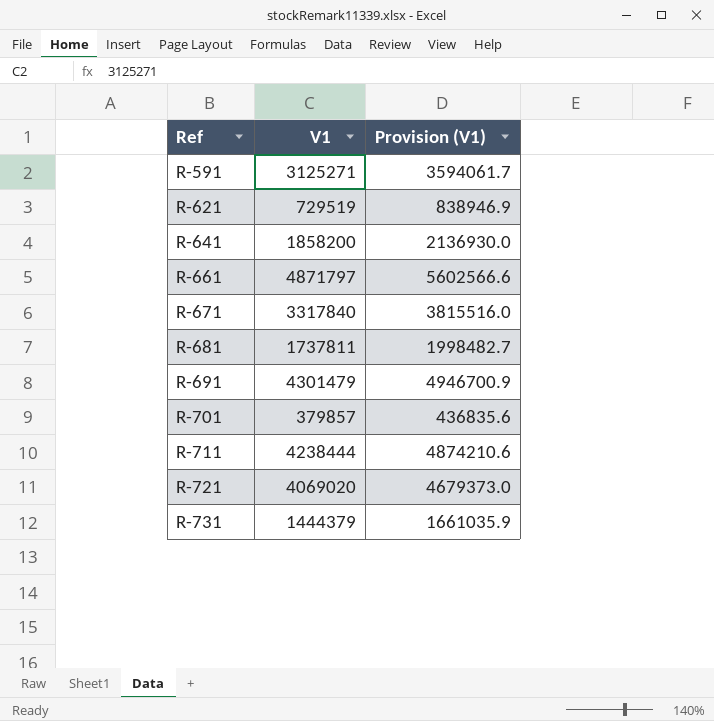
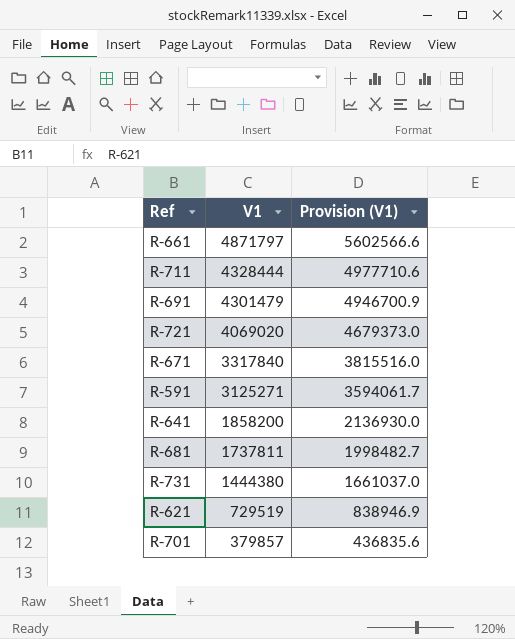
row order: Ref ascending -> V1 descending
R-711 | V1: 4238444 -> 4328444
R-711 | Provision (V1): 4874210.6 -> 4977710.6
R-731 | V1: 1444379 -> 1444380
R-731 | Provision (V1): 1661035.9 -> 1661037.0

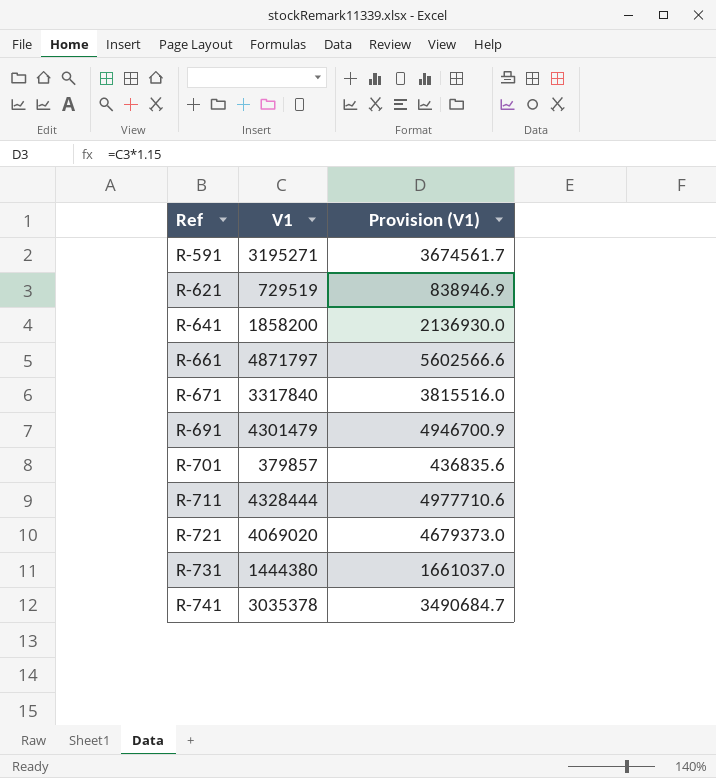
row order: V1 descending -> Ref ascending
row R-681: 1737811 | 1998482.7 -> none
R-591 | V1: 3125271 -> 3195271
R-591 | Provision (V1): 3594061.7 -> 3674561.7
row R-741: none -> 3035378 | 3490684.7

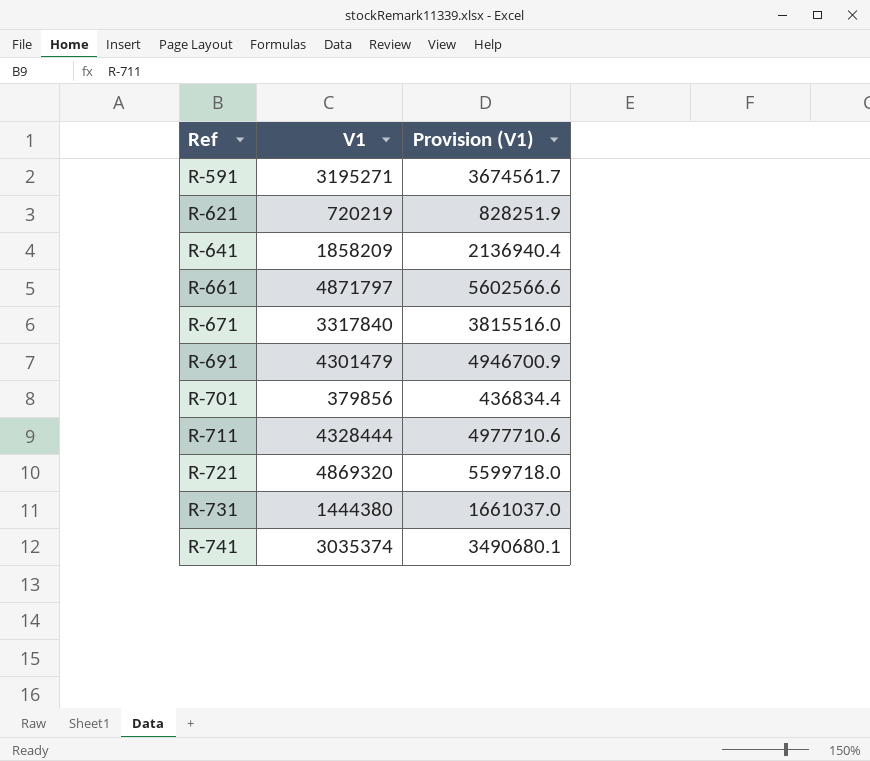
R-621 | V1: 729519 -> 720219
R-621 | Provision (V1): 838946.9 -> 828251.9
R-641 | V1: 1858200 -> 1858209
R-641 | Provision (V1): 2136930.0 -> 2136940.4
R-701 | V1: 379857 -> 379856
R-701 | Provision (V1): 436835.6 -> 436834.4
R-721 | V1: 4069020 -> 4869320
R-721 | Provision (V1): 4679373.0 -> 5599718.0
R-741 | V1: 3035378 -> 3035374
R-741 | Provision (V1): 3490684.7 -> 3490680.1

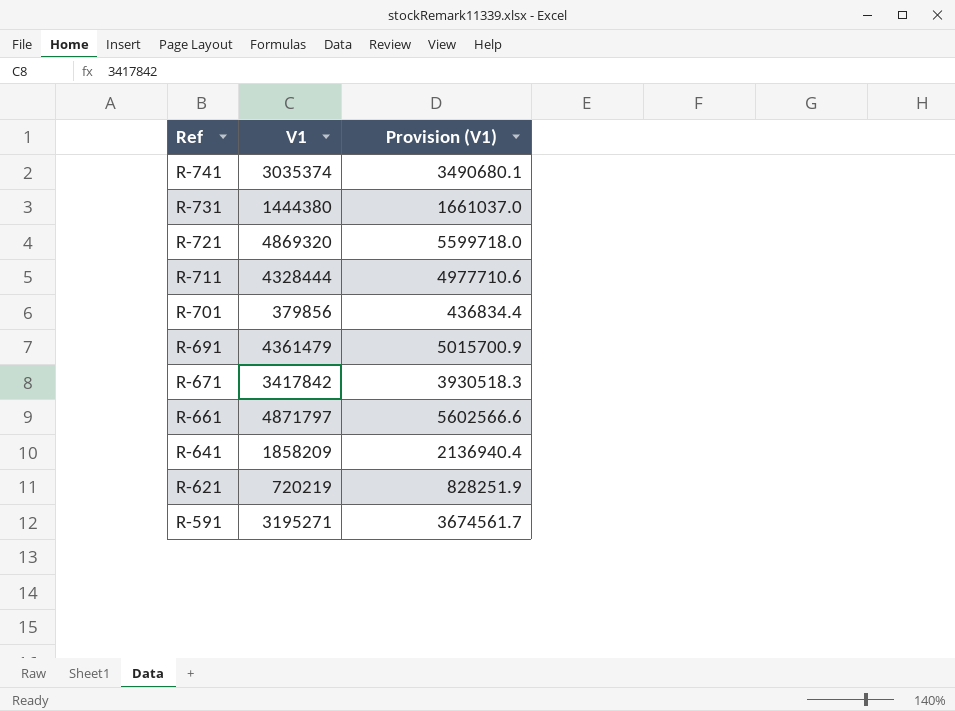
row order: Ref ascending -> Ref descending
R-691 | V1: 4301479 -> 4361479
R-691 | Provision (V1): 4946700.9 -> 5015700.9
R-671 | V1: 3317840 -> 3417842
R-671 | Provision (V1): 3815516.0 -> 3930518.3

